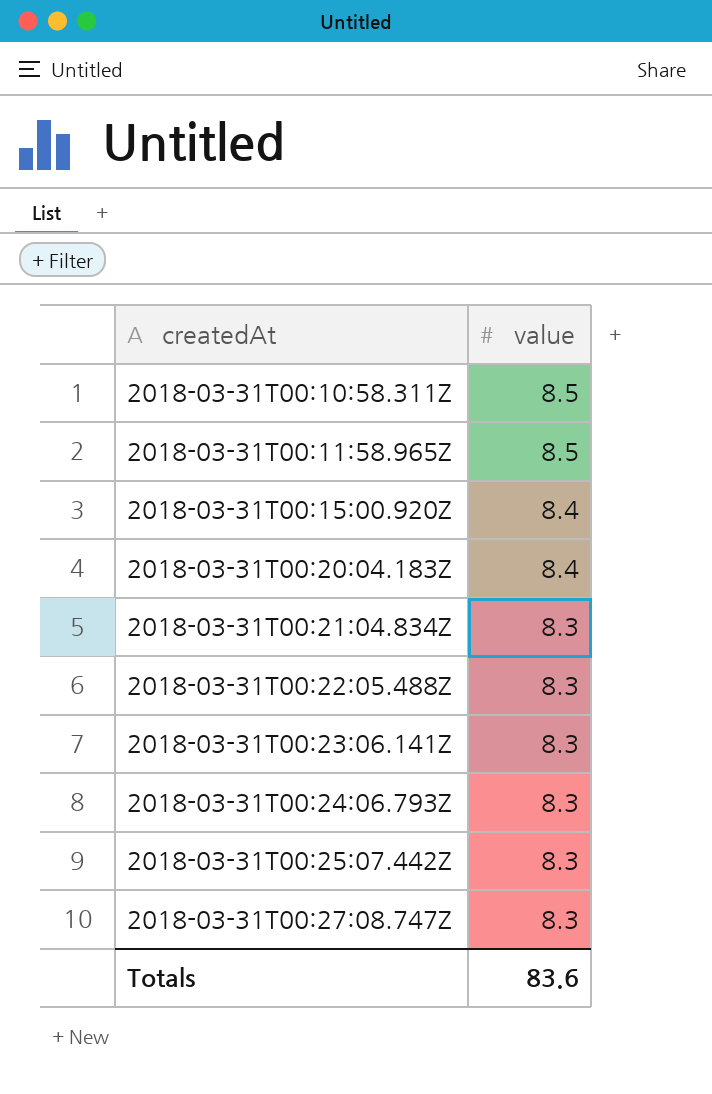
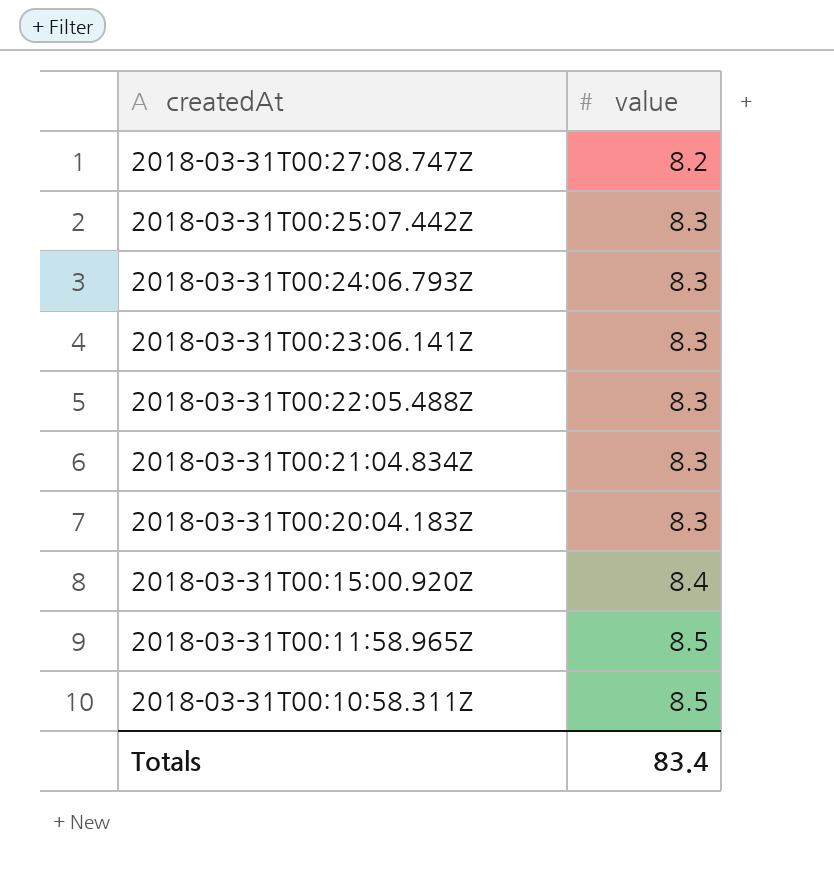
row order: createdAt ascending -> createdAt descending
2018-03-31T00:27:08.747Z | value: 8.3 -> 8.2
2018-03-31T00:20:04.183Z | value: 8.4 -> 8.3
Totals | value: 83.6 -> 83.4

